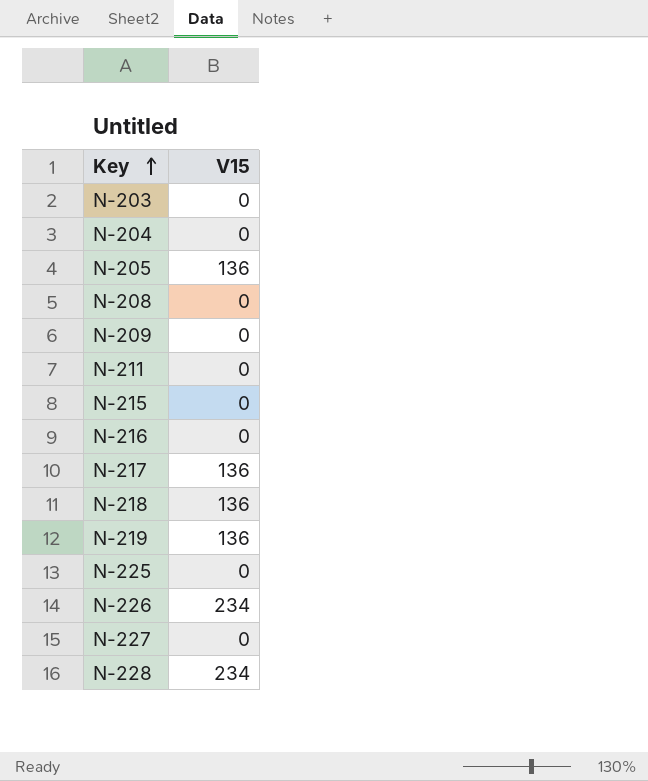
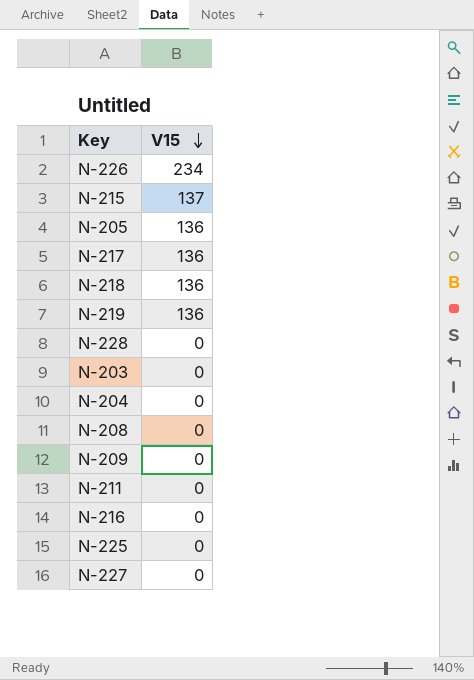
row order: Key ascending -> V15 descending
N-215 | V15: 0 -> 137
N-228 | V15: 234 -> 0

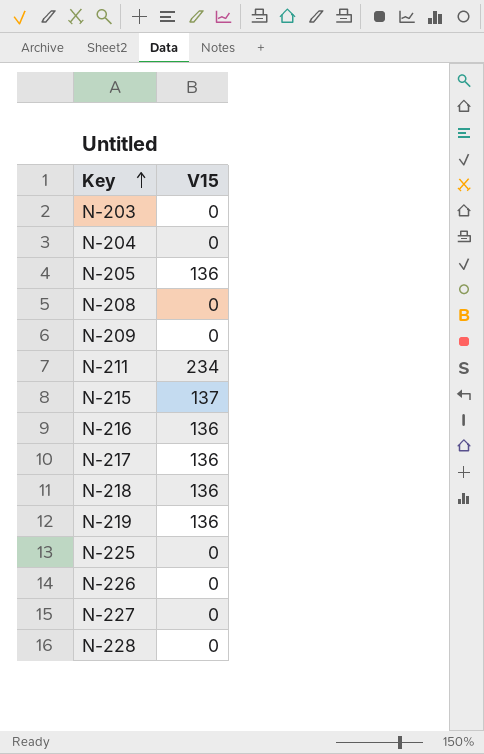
row order: V15 descending -> Key ascending
N-211 | V15: 0 -> 234
N-216 | V15: 0 -> 136
N-226 | V15: 234 -> 0

